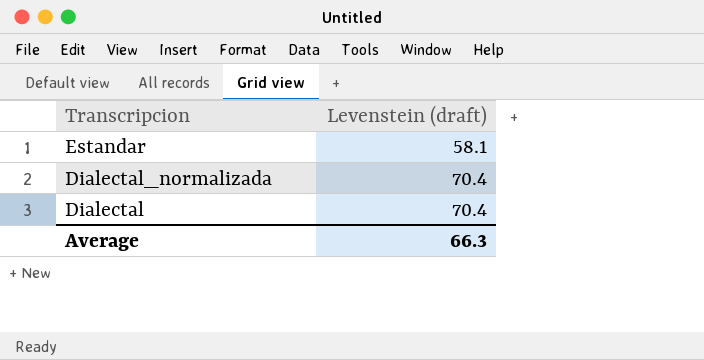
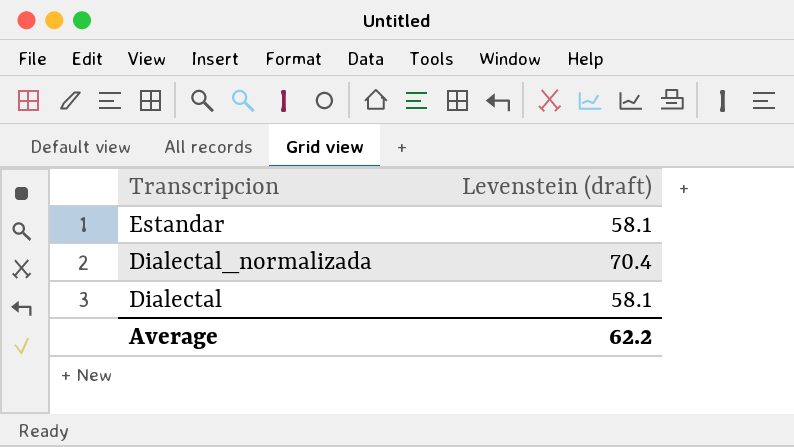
Dialectal | Levenstein (draft): 70.4 -> 58.1
Average | Levenstein (draft): 66.3 -> 62.2

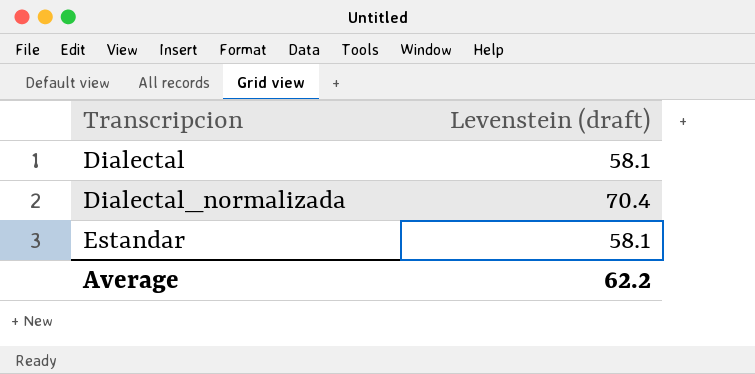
row order: Transcripcion descending -> Transcripcion ascending

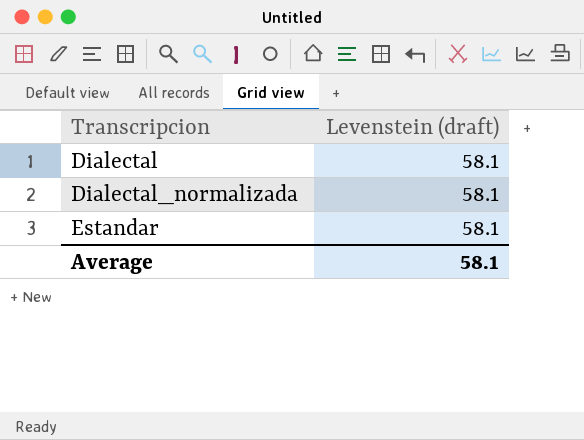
Dialectal_normalizada | Levenstein (draft): 70.4 -> 58.1
Average | Levenstein (draft): 62.2 -> 58.1

